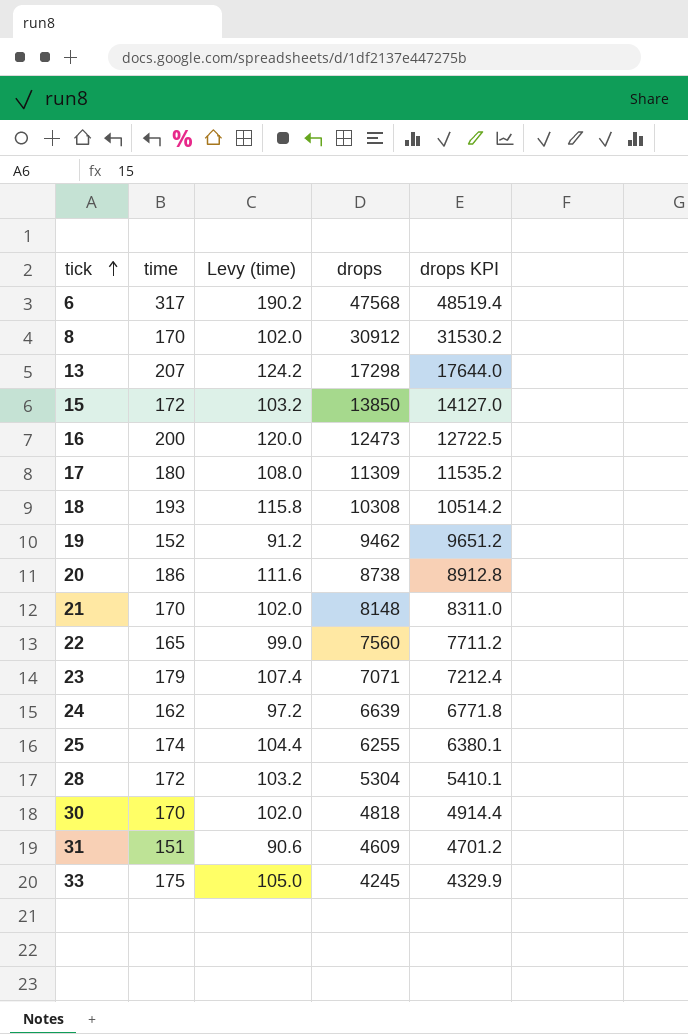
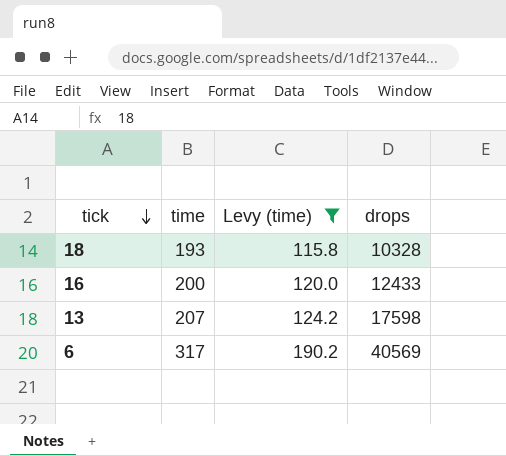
filter: none -> Levy (time) >= 115.8
row order: tick ascending -> tick descending
column drops KPI | formula: [drops] * 1.02 -> none
18 | drops: 10308 -> 10328
16 | drops: 12473 -> 12433
13 | drops: 17298 -> 17598
6 | drops: 47568 -> 40569

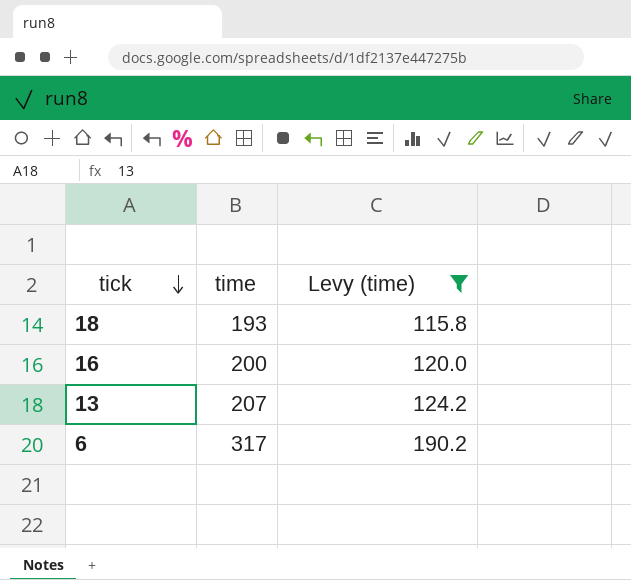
column drops | position: 4 -> none

